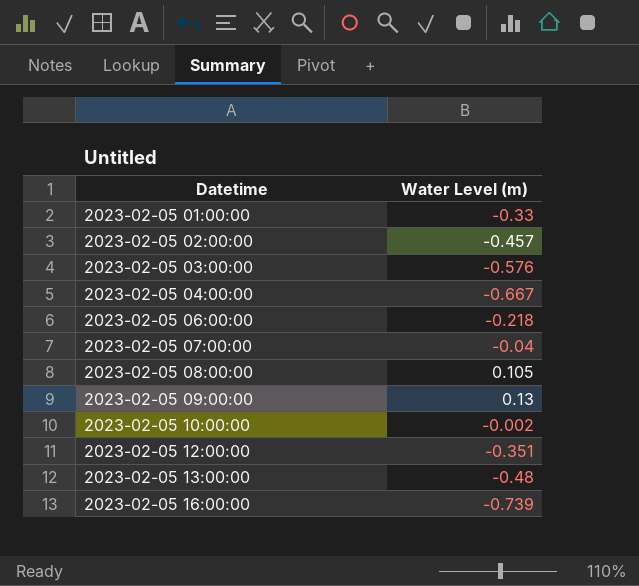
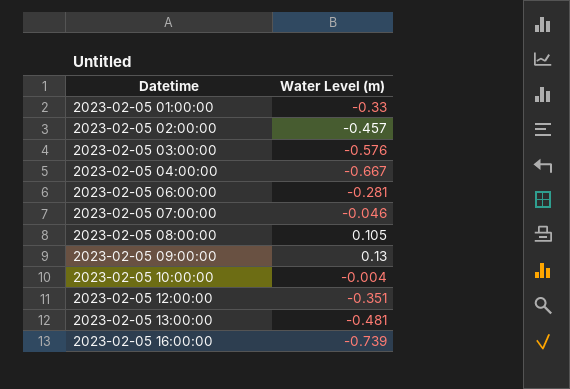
2023-02-05 06:00:00 | Water Level (m): -0.218 -> -0.281
2023-02-05 07:00:00 | Water Level (m): -0.04 -> -0.046
2023-02-05 10:00:00 | Water Level (m): -0.002 -> -0.004
2023-02-05 13:00:00 | Water Level (m): -0.48 -> -0.481

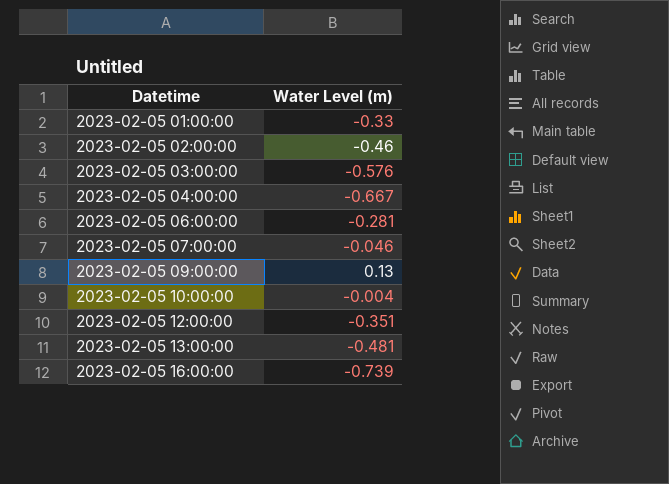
row 2023-02-05 08:00:00: 0.105 -> none
2023-02-05 02:00:00 | Water Level (m): -0.457 -> -0.46

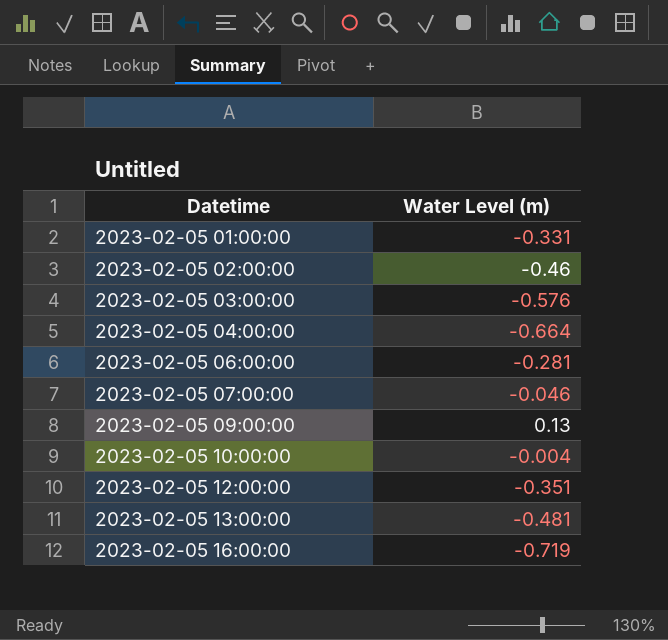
2023-02-05 01:00:00 | Water Level (m): -0.33 -> -0.331
2023-02-05 04:00:00 | Water Level (m): -0.667 -> -0.664
2023-02-05 16:00:00 | Water Level (m): -0.739 -> -0.719

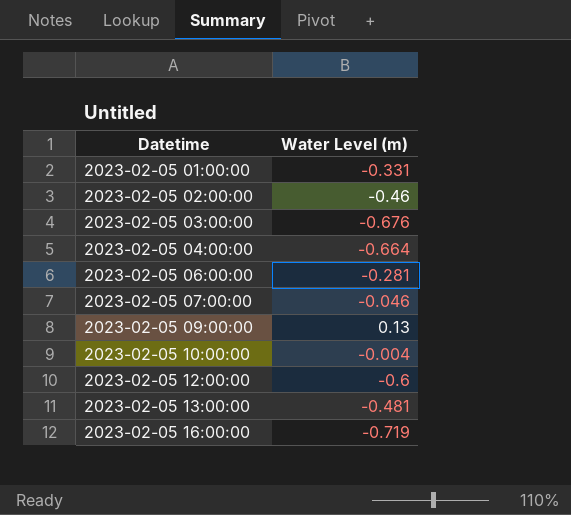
2023-02-05 03:00:00 | Water Level (m): -0.576 -> -0.676
2023-02-05 12:00:00 | Water Level (m): -0.351 -> -0.6

